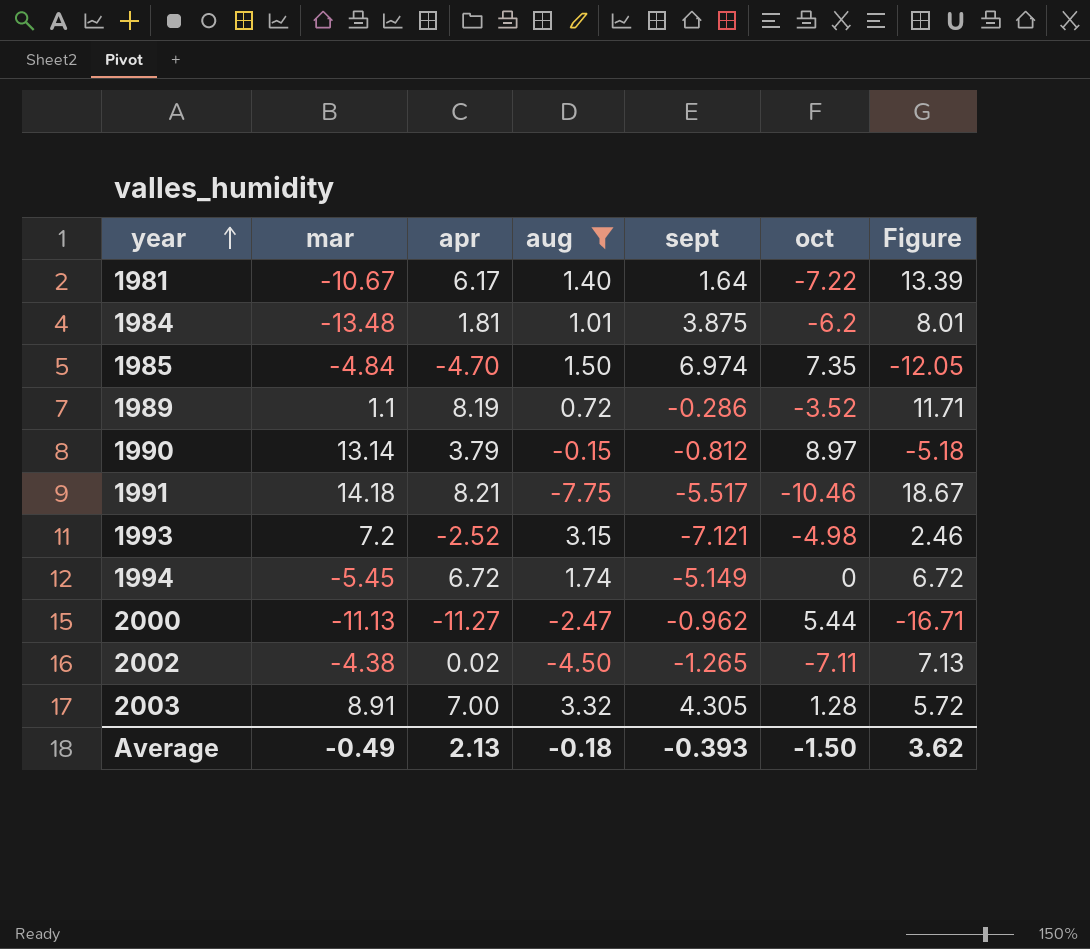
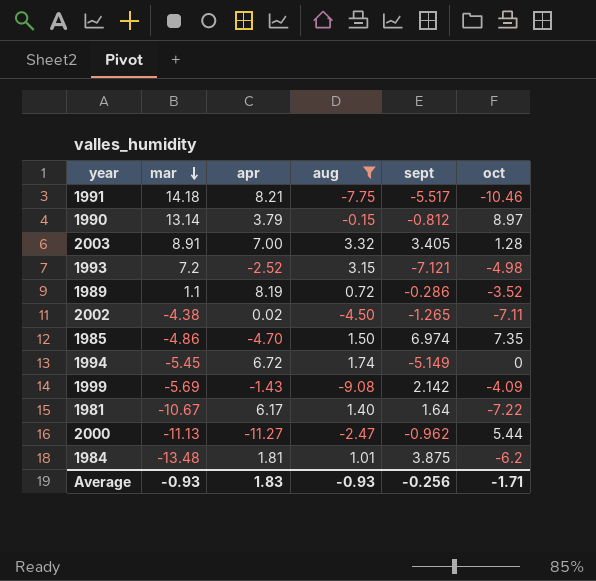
row order: year ascending -> mar descending
column Figure | formula: [apr] - [oct] -> none
2003 | sept: 4.305 -> 3.405
1985 | mar: -4.84 -> -4.86
row 1999: none -> -5.69 | -1.43 | -9.08 | 2.142 | -4.09
Average | mar: -0.49 -> -0.93
Average | apr: 2.13 -> 1.83
Average | aug: -0.18 -> -0.93
Average | sept: -0.393 -> -0.256
Average | oct: -1.50 -> -1.71

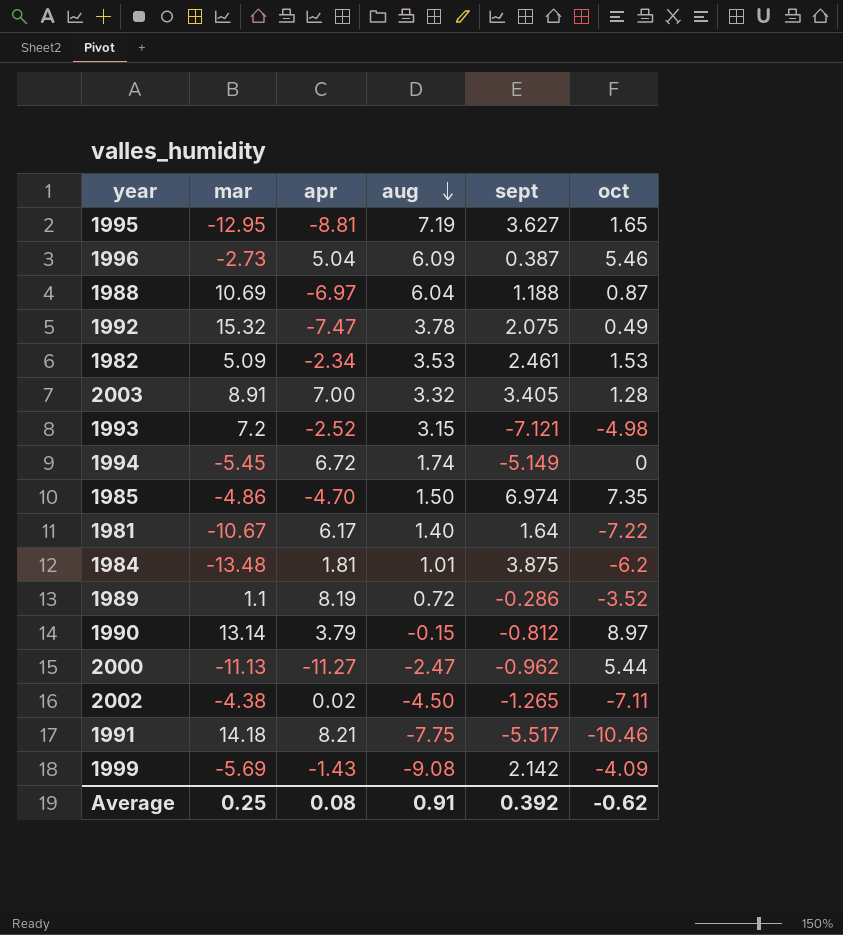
filter: aug <= 3.32 -> none
row order: mar descending -> aug descending
Average | mar: -0.93 -> 0.25
Average | apr: 1.83 -> 0.08
Average | aug: -0.93 -> 0.91
Average | sept: -0.256 -> 0.392
Average | oct: -1.71 -> -0.62

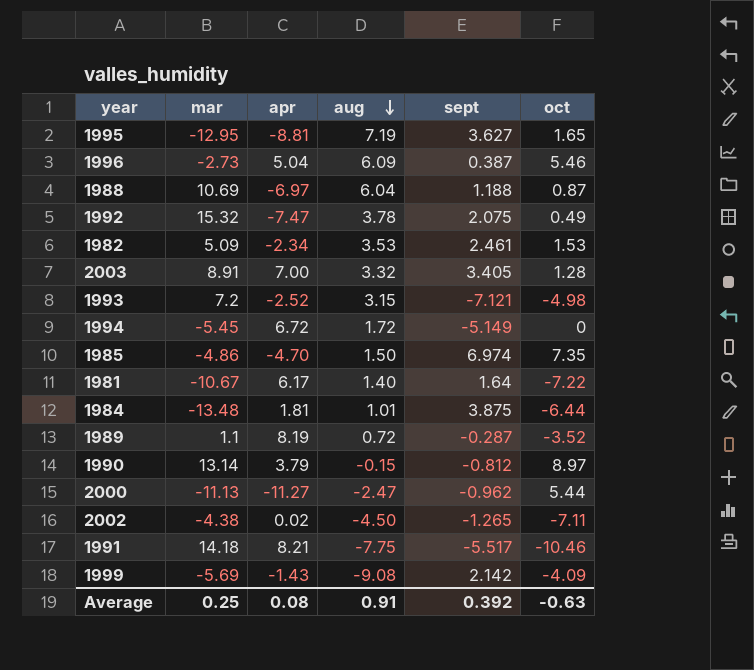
1994 | aug: 1.74 -> 1.72
1984 | oct: -6.2 -> -6.44
1989 | sept: -0.286 -> -0.287
Average | oct: -0.62 -> -0.63

